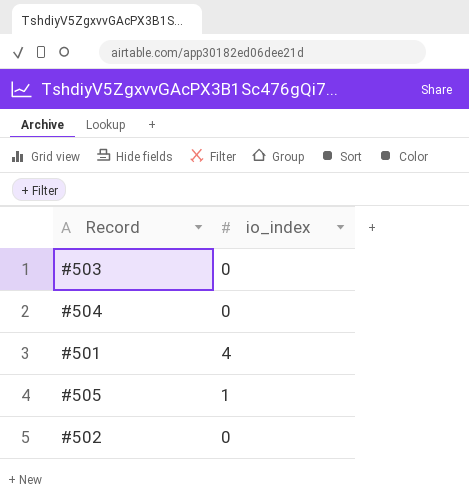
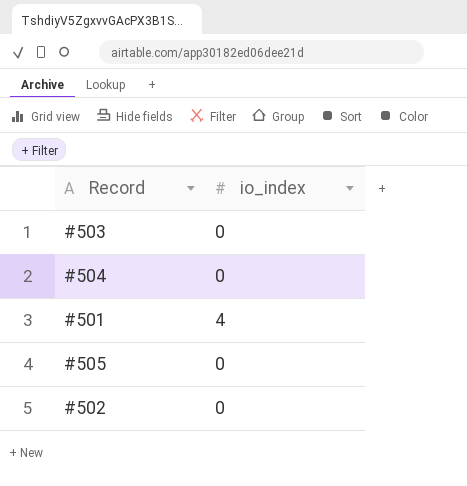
#505 | io_index: 1 -> 0

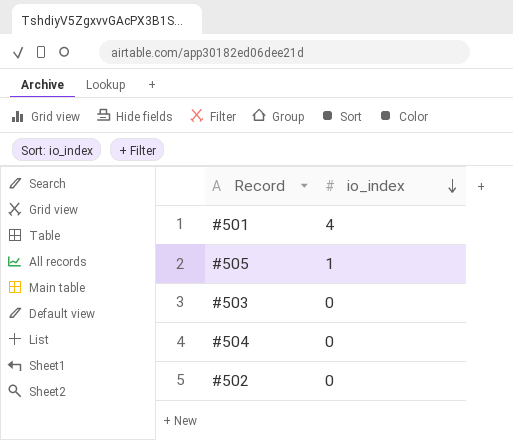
row order: none -> io_index descending
#505 | io_index: 0 -> 1

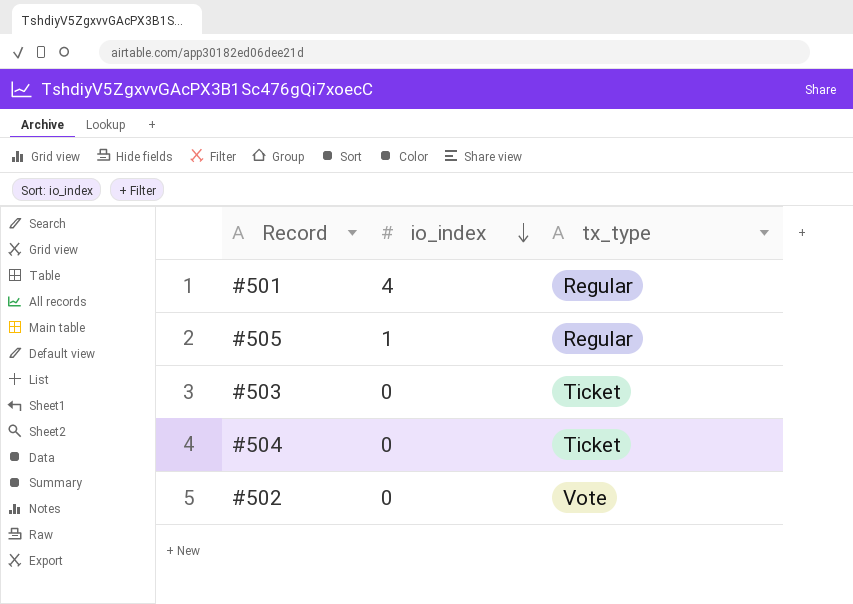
column tx_type | position: none -> 3

